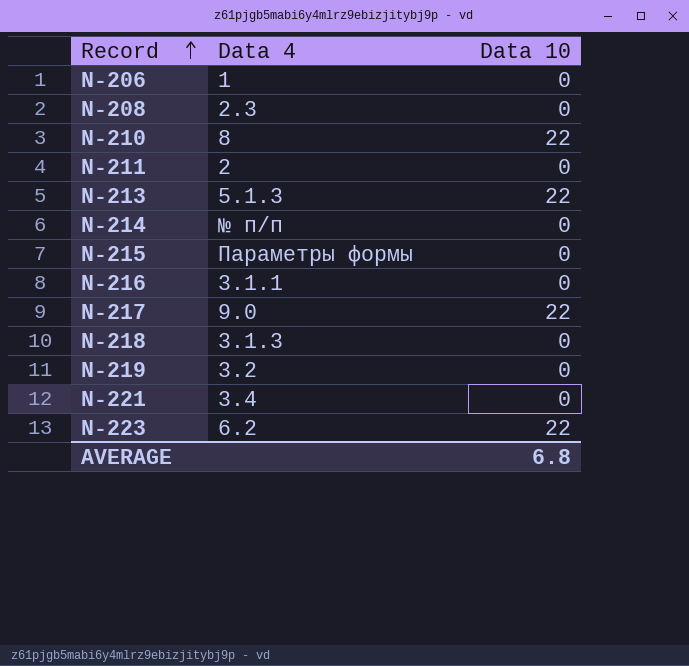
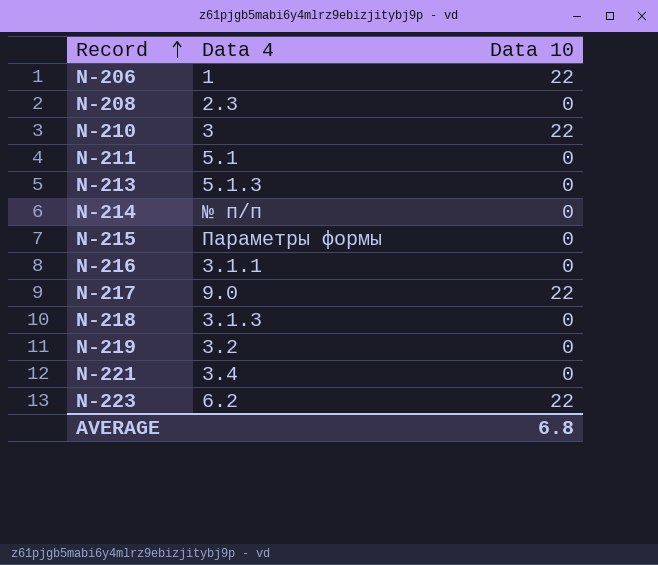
N-206 | Data 10: 0 -> 22
N-210 | Data 4: 8 -> 3
N-211 | Data 4: 2 -> 5.1
N-213 | Data 10: 22 -> 0

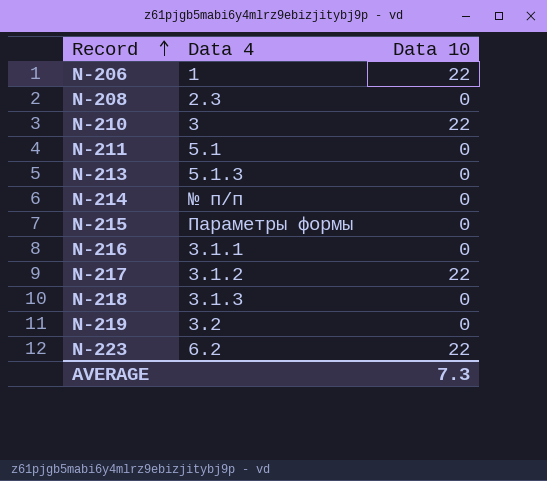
row N-221: 3.4 | 0 -> none
N-217 | Data 4: 9.0 -> 3.1.2
AVERAGE | Data 10: 6.8 -> 7.3

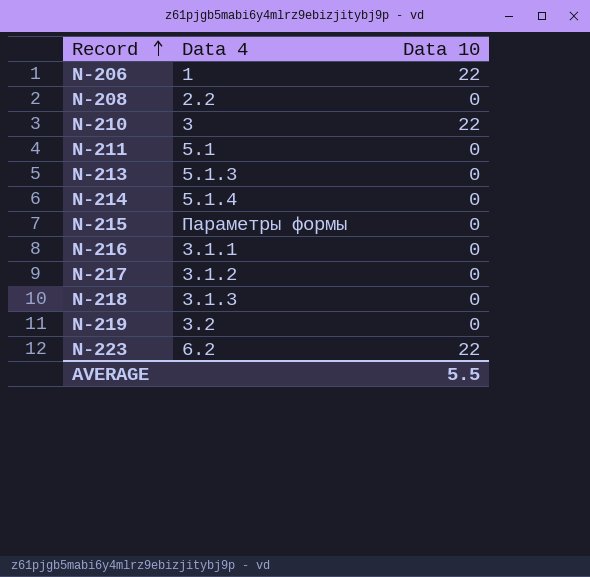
N-208 | Data 4: 2.3 -> 2.2
N-214 | Data 4: № п/п -> 5.1.4
N-217 | Data 10: 22 -> 0
AVERAGE | Data 10: 7.3 -> 5.5

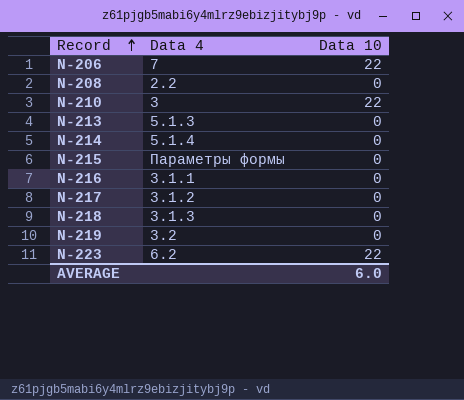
row N-211: 5.1 | 0 -> none
N-206 | Data 4: 1 -> 7
AVERAGE | Data 10: 5.5 -> 6.0

